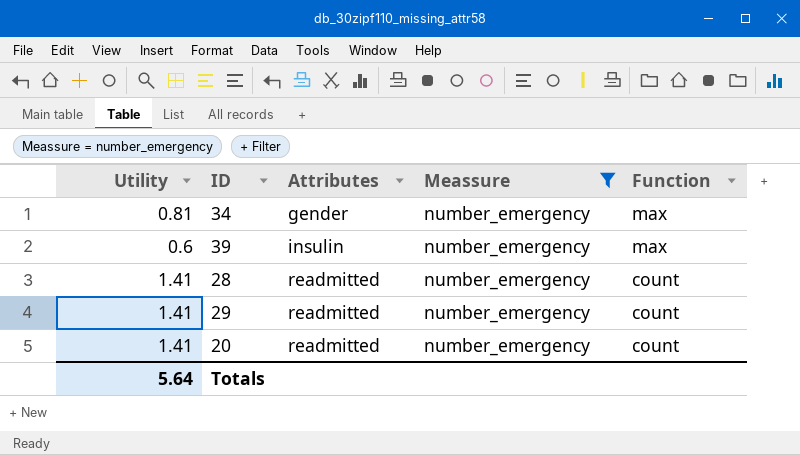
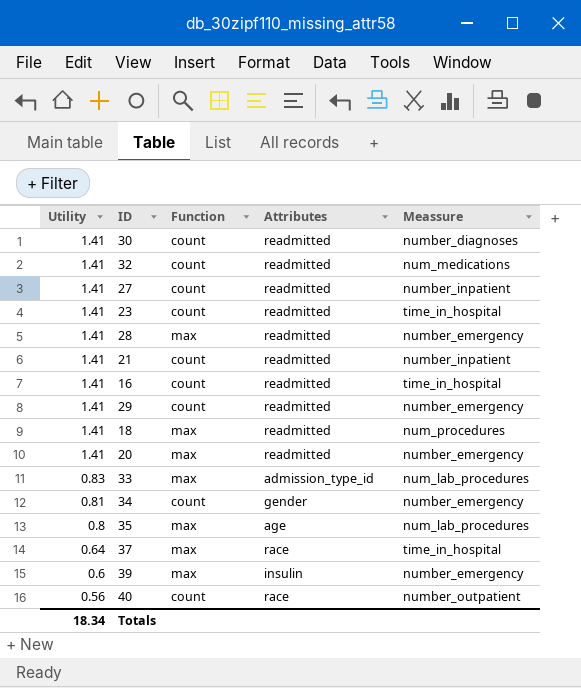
filter: Meassure = number_emergency -> none
row order: Attributes ascending -> Utility descending
column Function | position: 5 -> 3
28 | Function: count -> max
20 | Function: count -> max
34 | Function: max -> count
Totals | Utility: 5.64 -> 18.34

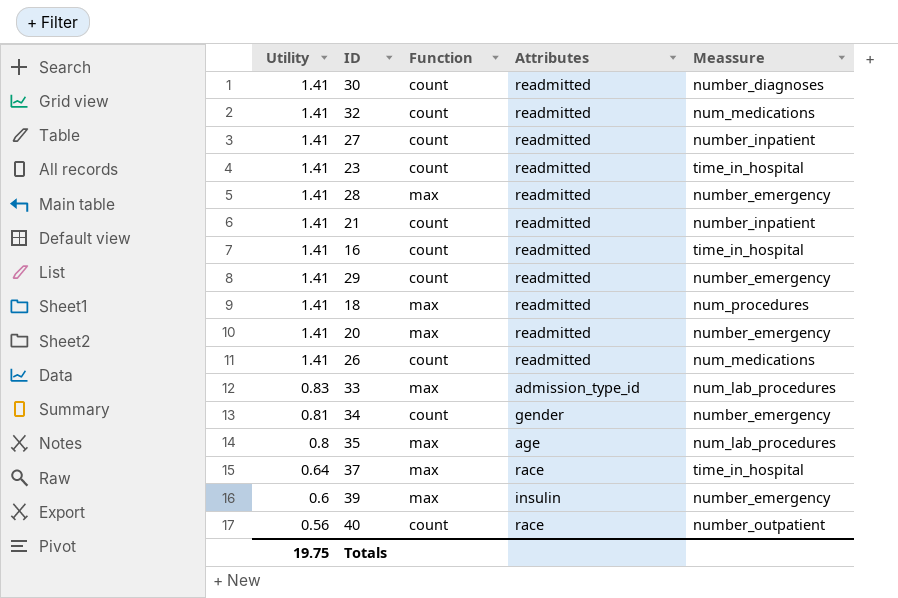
row 26: none -> 1.41 | count | readmitted | num_medications
Totals | Utility: 18.34 -> 19.75

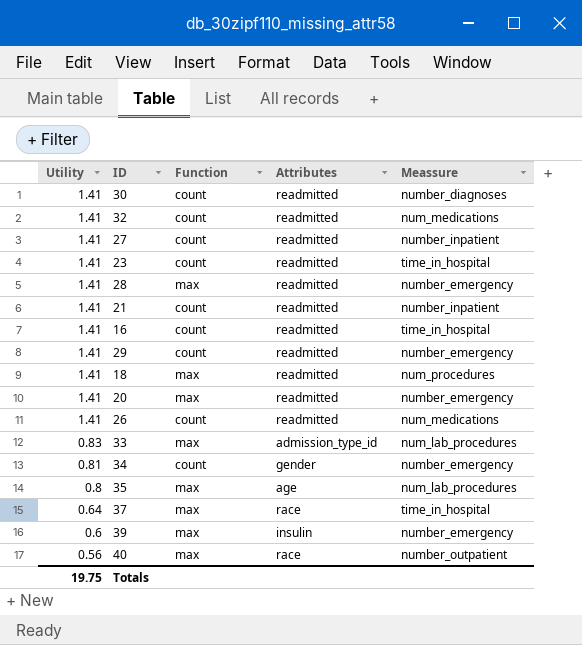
40 | Function: count -> max

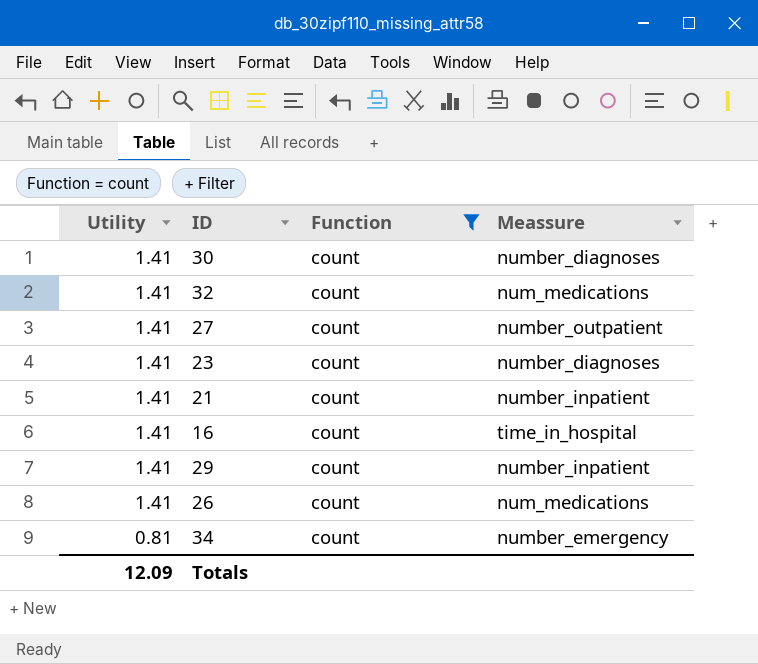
filter: none -> Function = count
column Attributes | position: 4 -> none
27 | Meassure: number_inpatient -> number_outpatient
23 | Meassure: time_in_hospital -> number_diagnoses
29 | Meassure: number_emergency -> number_inpatient
Totals | Utility: 19.75 -> 12.09

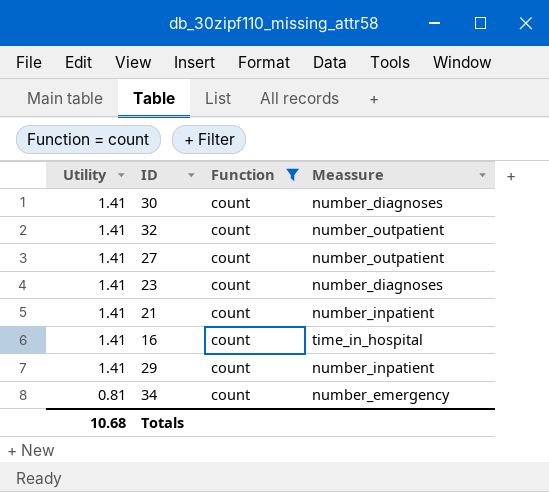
row 26: 1.41 | count | num_medications -> none
32 | Meassure: num_medications -> number_outpatient
Totals | Utility: 12.09 -> 10.68

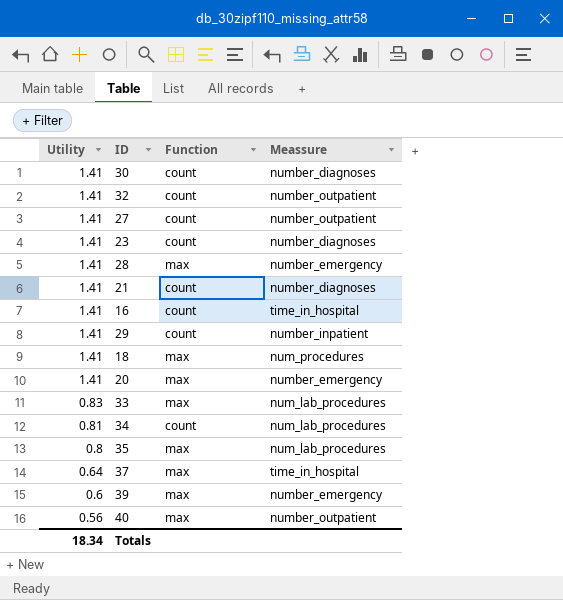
filter: Function = count -> none
21 | Meassure: number_inpatient -> number_diagnoses
34 | Meassure: number_emergency -> num_lab_procedures
Totals | Utility: 10.68 -> 18.34

